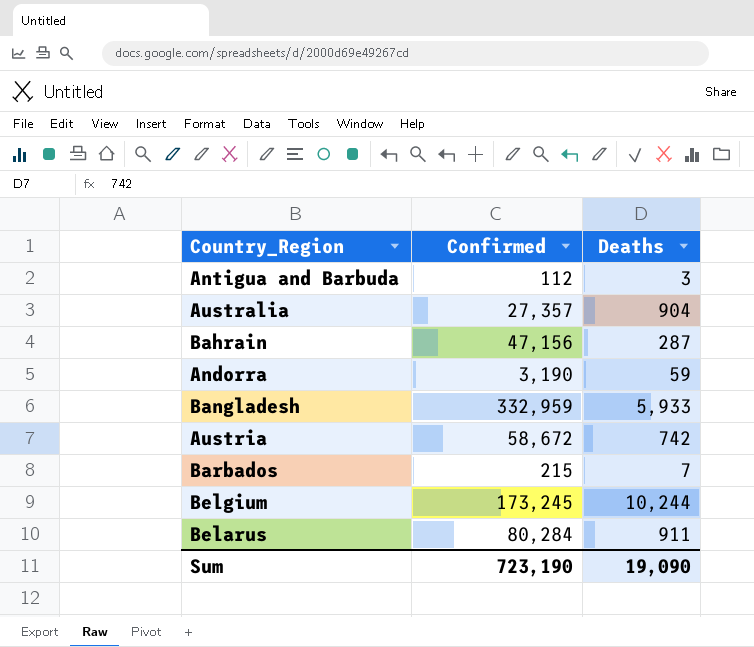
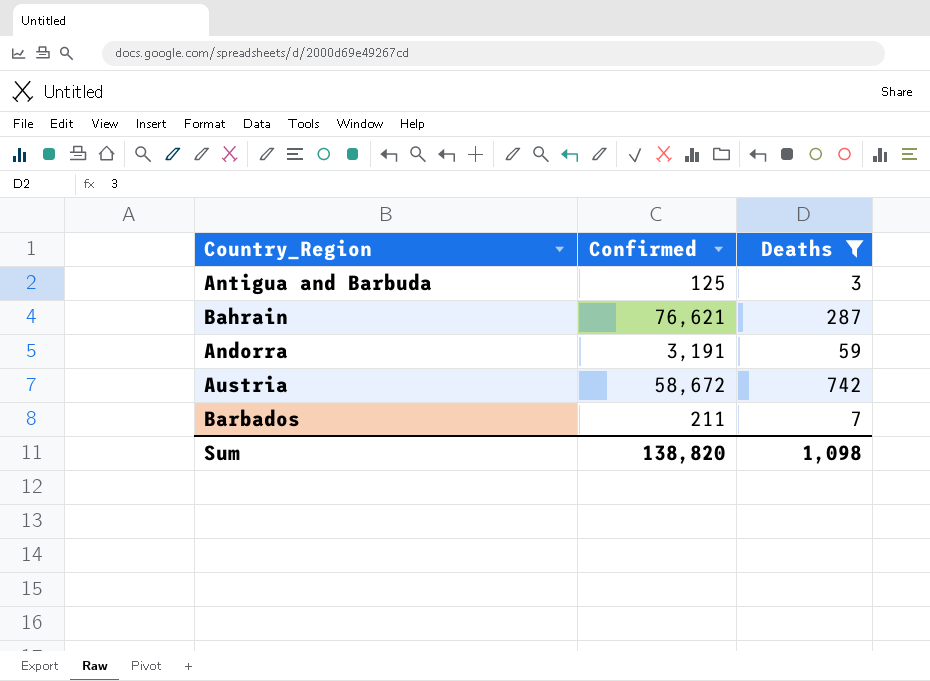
filter: none -> Deaths <= 742
Antigua and Barbuda | Confirmed: 112 -> 125
Bahrain | Confirmed: 47,156 -> 76,621
Andorra | Confirmed: 3,190 -> 3,191
Barbados | Confirmed: 215 -> 211
Sum | Confirmed: 723,190 -> 138,820
Sum | Deaths: 19,090 -> 1,098

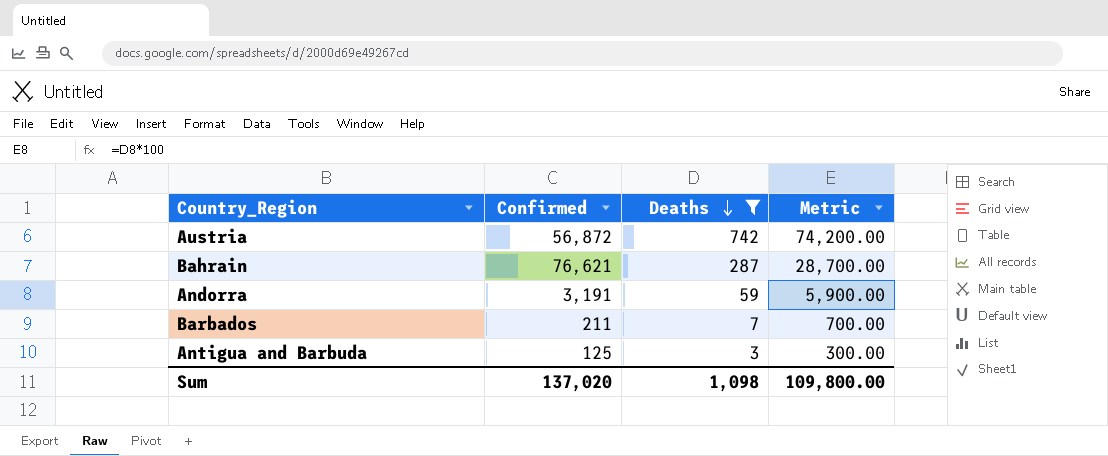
row order: none -> Deaths descending
column Metric | formula: none -> [Deaths] * 100
Austria | Confirmed: 58,672 -> 56,872
Sum | Confirmed: 138,820 -> 137,020

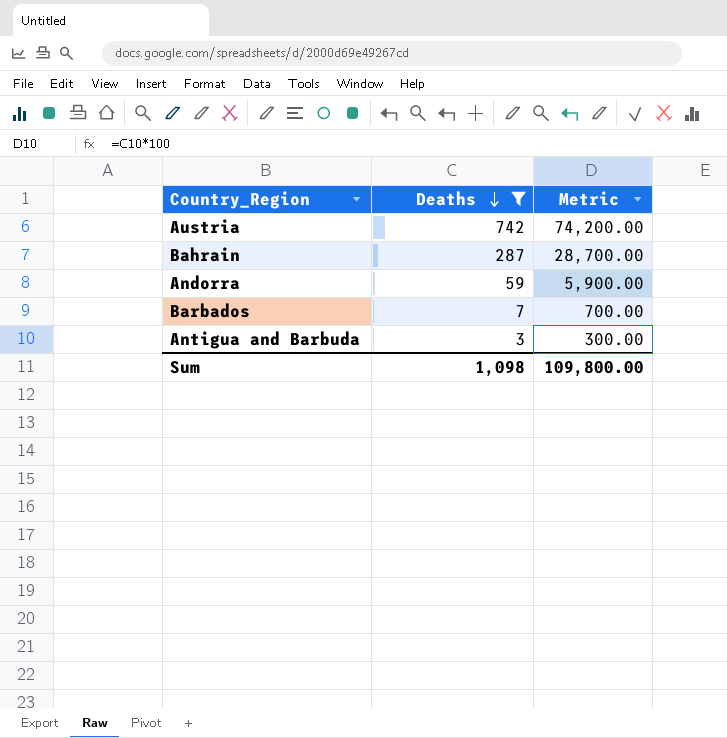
column Confirmed | position: 2 -> none

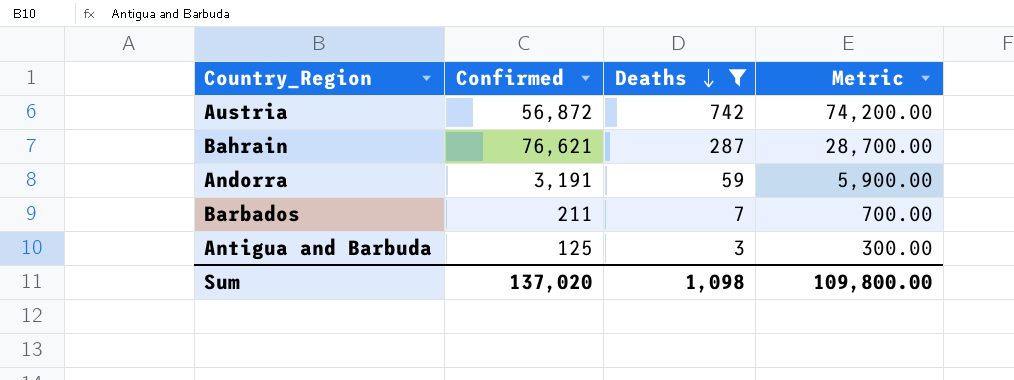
column Confirmed | position: none -> 2

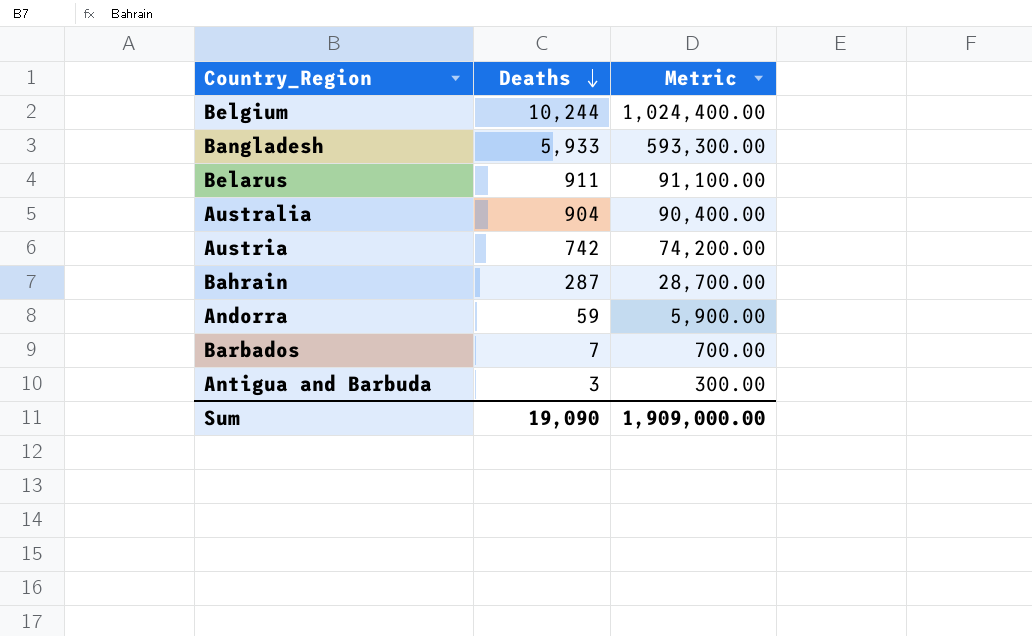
filter: Deaths <= 742 -> none
column Confirmed | position: 2 -> none
Sum | Deaths: 1,098 -> 19,090
Sum | Metric: 109,800.00 -> 1,909,000.00

